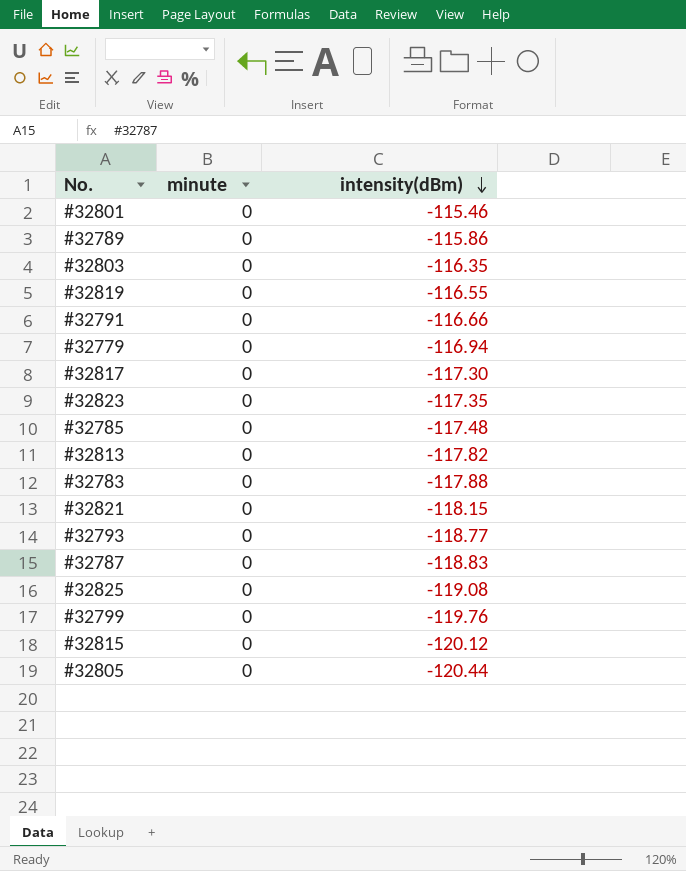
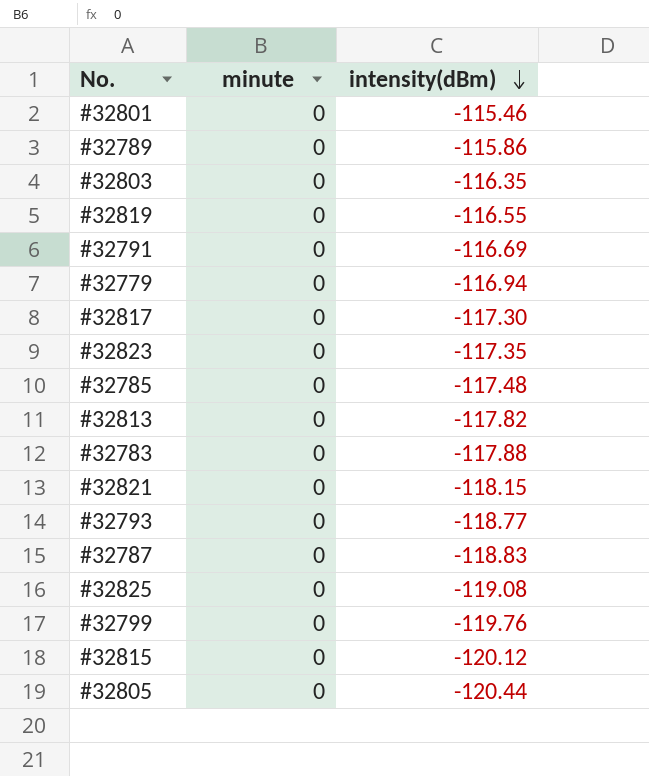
#32791 | intensity(dBm): -116.66 -> -116.69

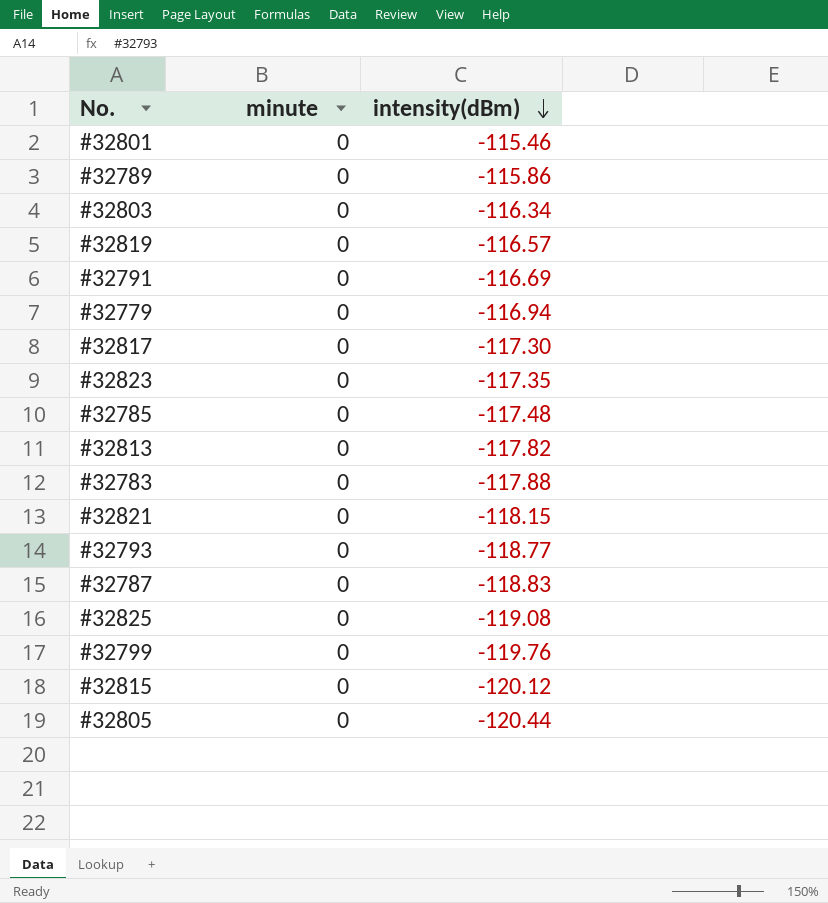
#32803 | intensity(dBm): -116.35 -> -116.34
#32819 | intensity(dBm): -116.55 -> -116.57

